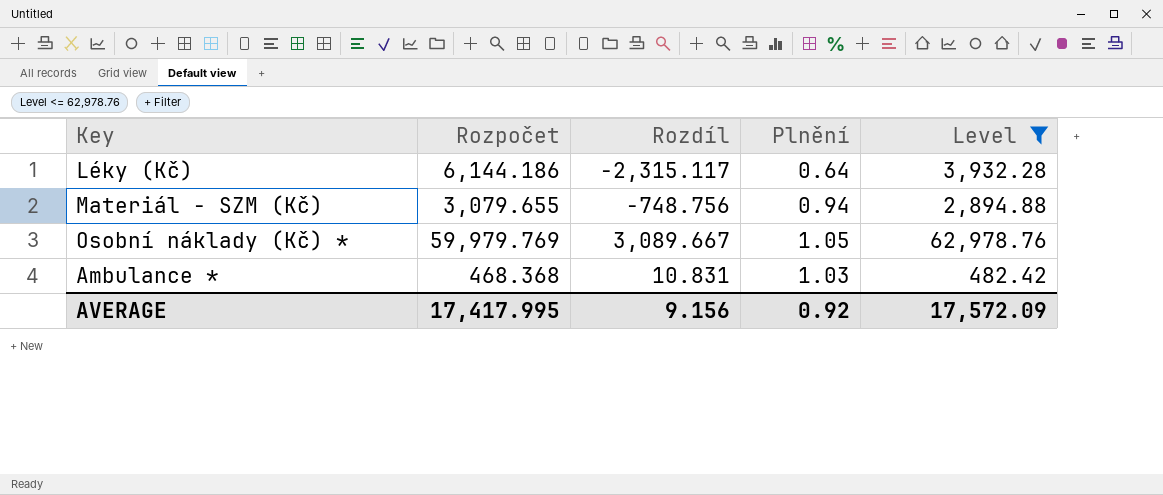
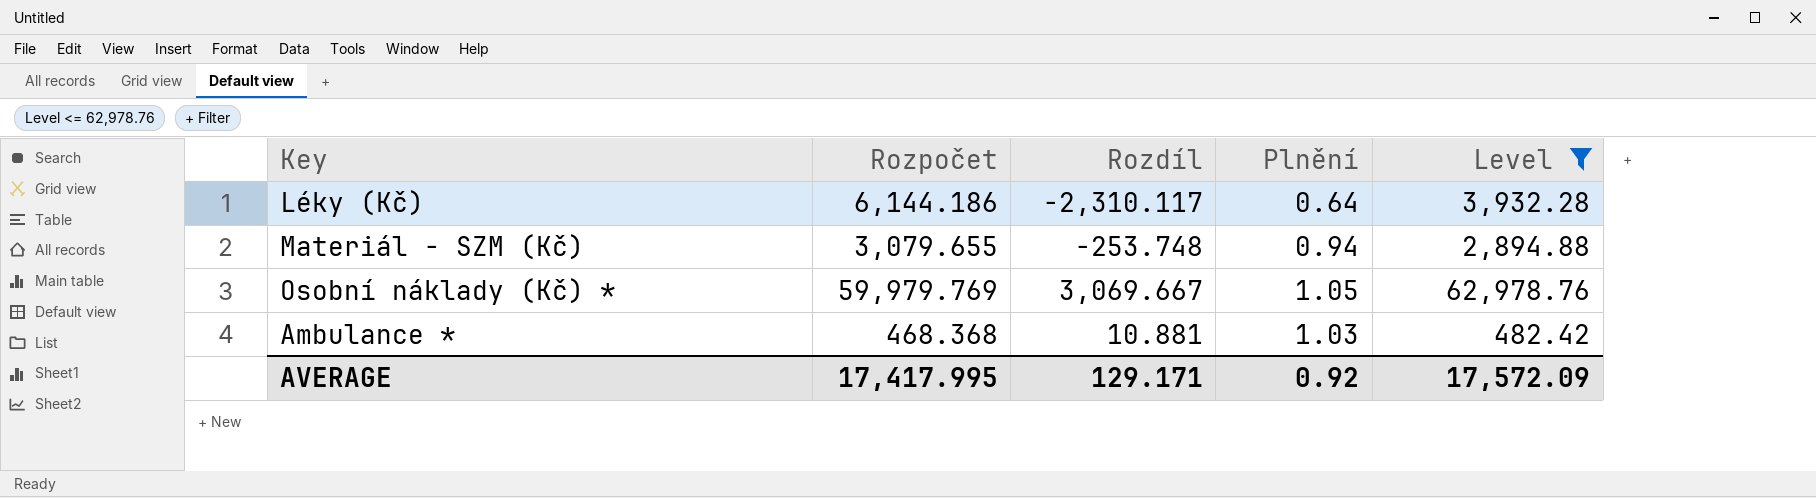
Léky (Kč) | Rozdíl: -2,315.117 -> -2,310.117
Materiál - SZM (Kč) | Rozdíl: -748.756 -> -253.748
Osobní náklady (Kč) * | Rozdíl: 3,089.667 -> 3,069.667
Ambulance * | Rozdíl: 10.831 -> 10.881
AVERAGE | Rozdíl: 9.156 -> 129.171

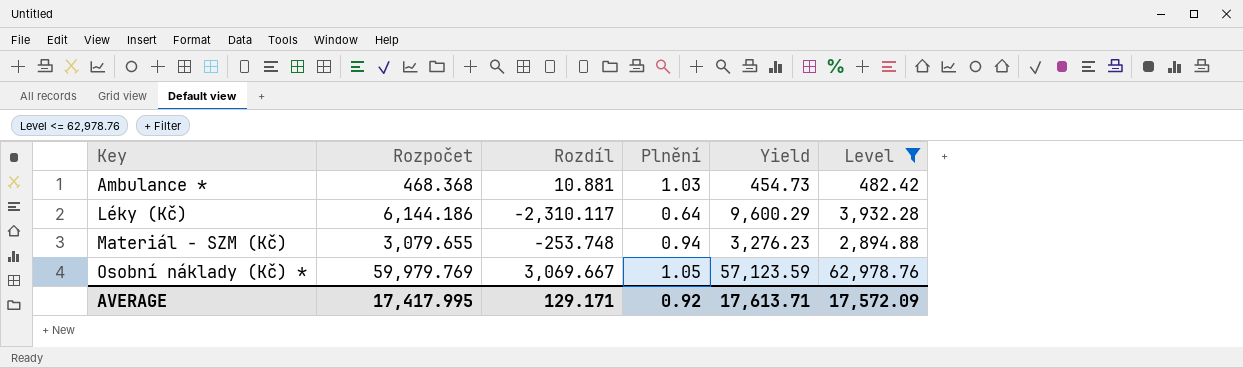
row order: none -> Key ascending
column Yield | formula: none -> [Rozpočet] / [Plnění]

